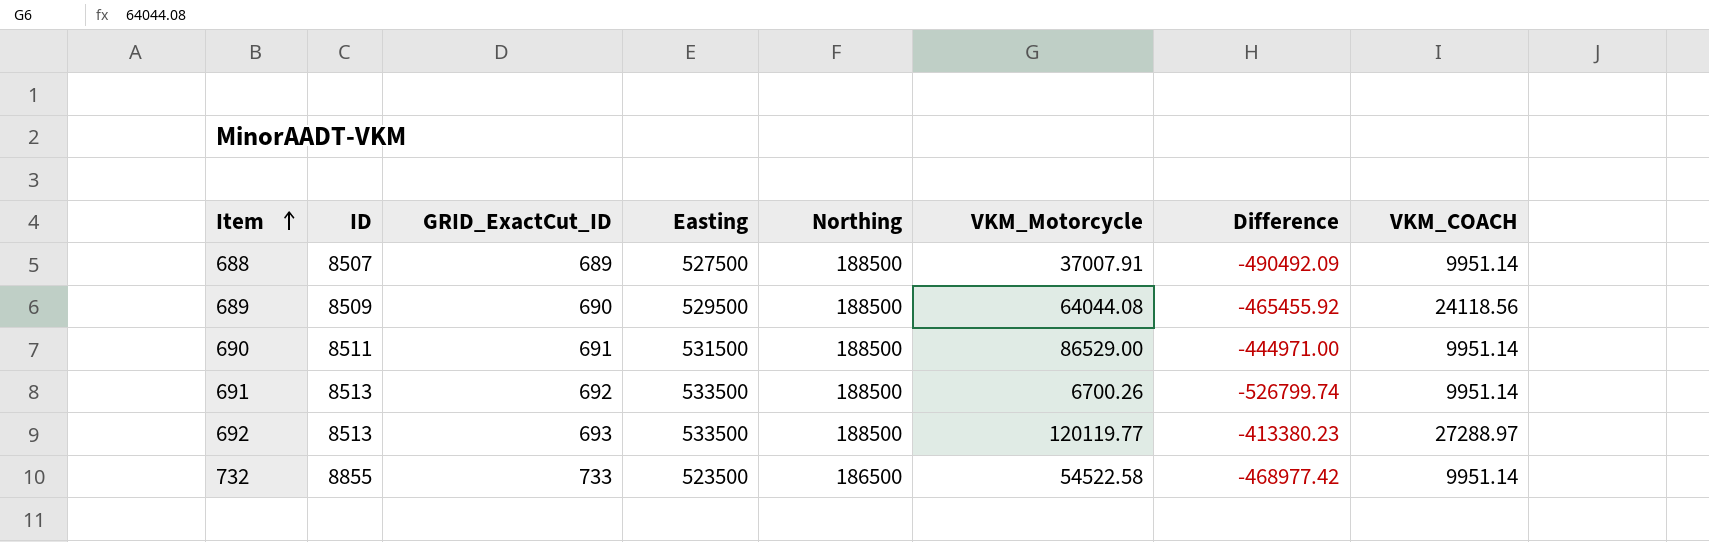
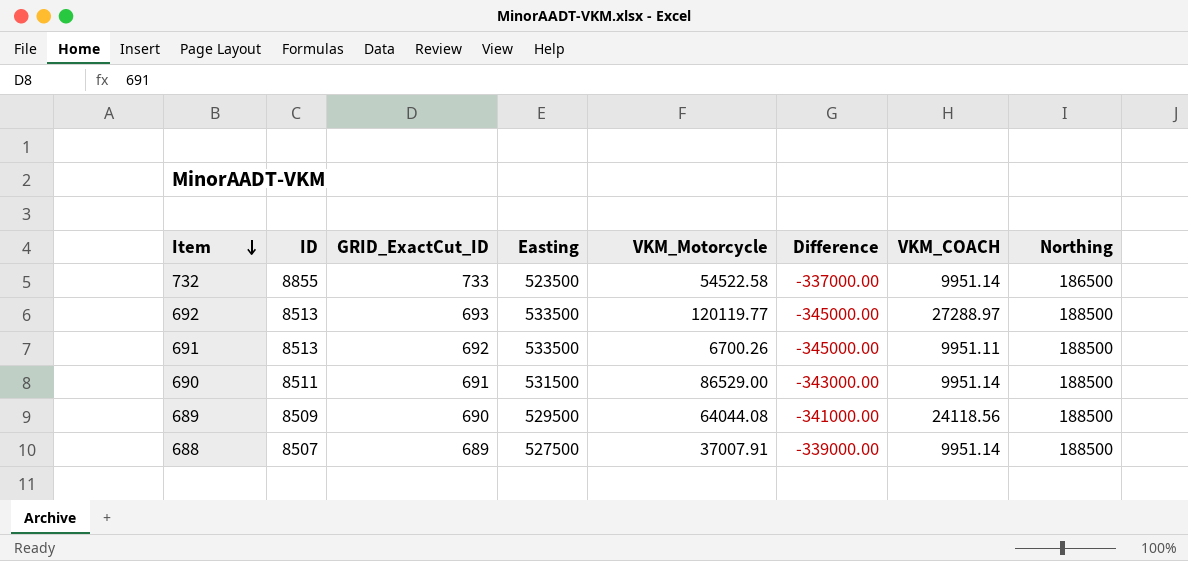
row order: Item ascending -> Item descending
column Difference | formula: [VKM_Motorcycle] - [Easting] -> [Northing] - [Easting]
column Northing | position: 5 -> 8
691 | VKM_COACH: 9951.14 -> 9951.11

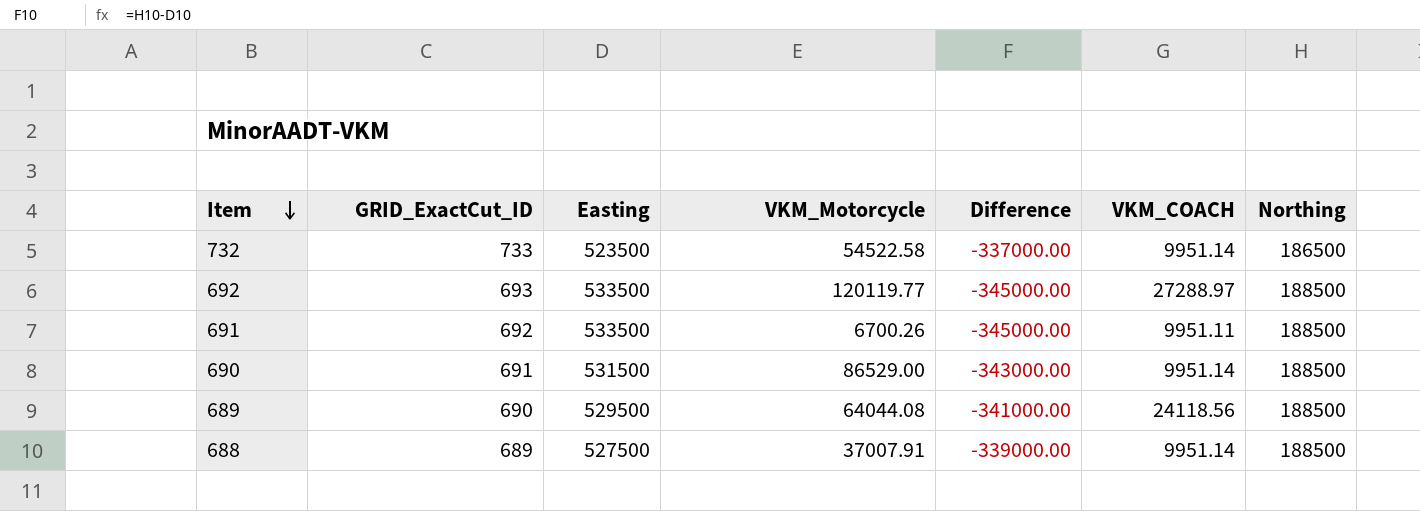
column ID | position: 2 -> none

